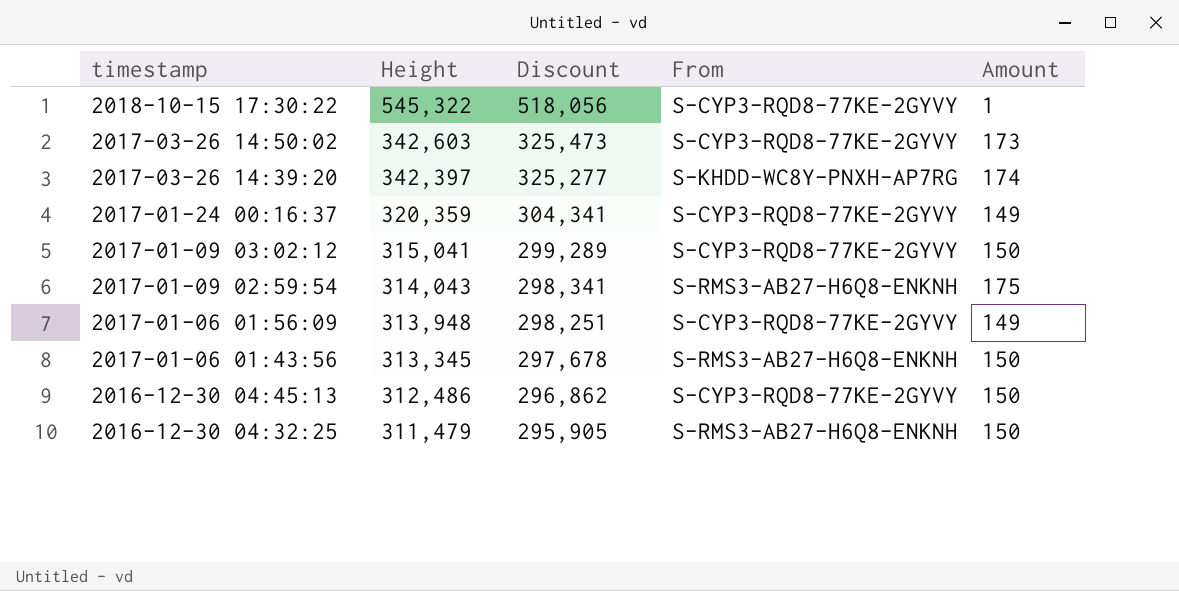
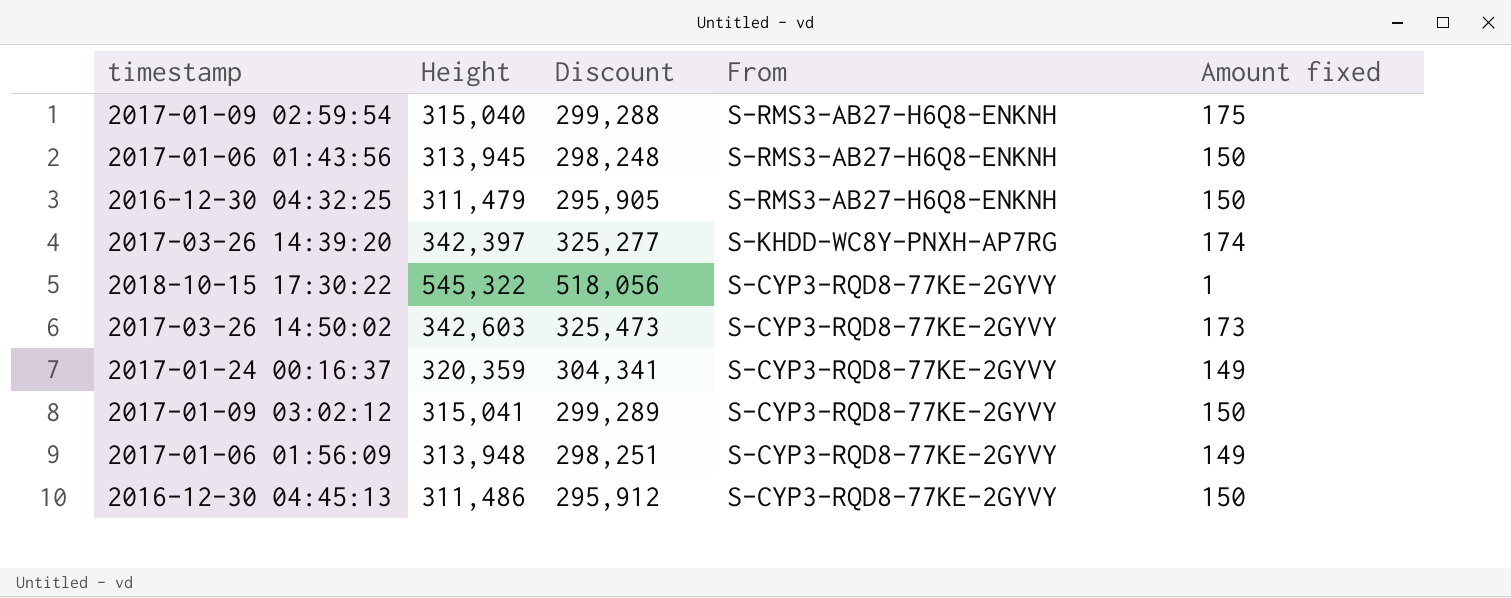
row order: timestamp descending -> From descending
column name: Amount -> Amount fixed
2017-01-09 02:59:54 | Height: 314,043 -> 315,040
2017-01-09 02:59:54 | Discount: 298,341 -> 299,288
2017-01-06 01:43:56 | Height: 313,345 -> 313,945
2017-01-06 01:43:56 | Discount: 297,678 -> 298,248
2016-12-30 04:45:13 | Height: 312,486 -> 311,486
2016-12-30 04:45:13 | Discount: 296,862 -> 295,912

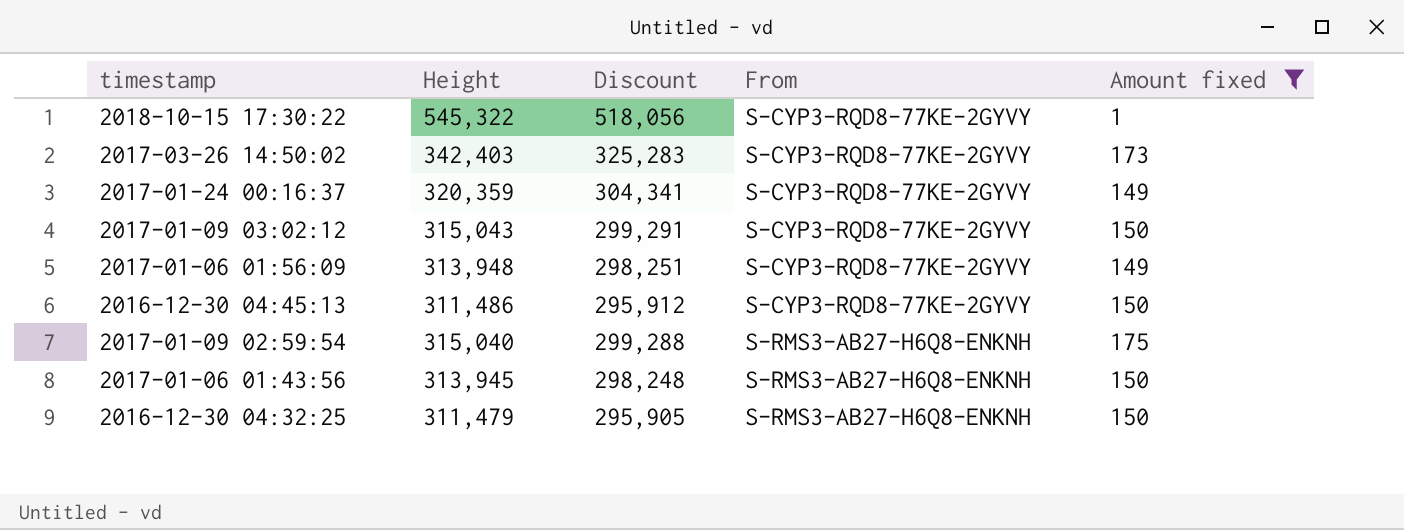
filter: none -> Amount fixed != 174
row order: From descending -> From ascending
2017-03-26 14:50:02 | Height: 342,603 -> 342,403
2017-03-26 14:50:02 | Discount: 325,473 -> 325,283
2017-01-09 03:02:12 | Height: 315,041 -> 315,043
2017-01-09 03:02:12 | Discount: 299,289 -> 299,291

